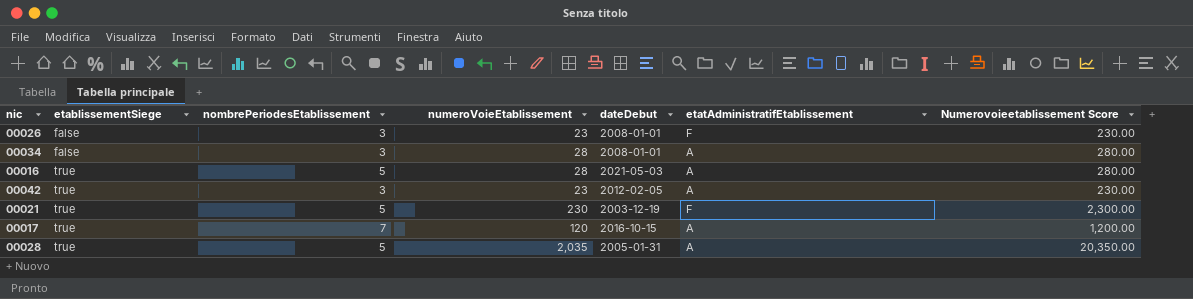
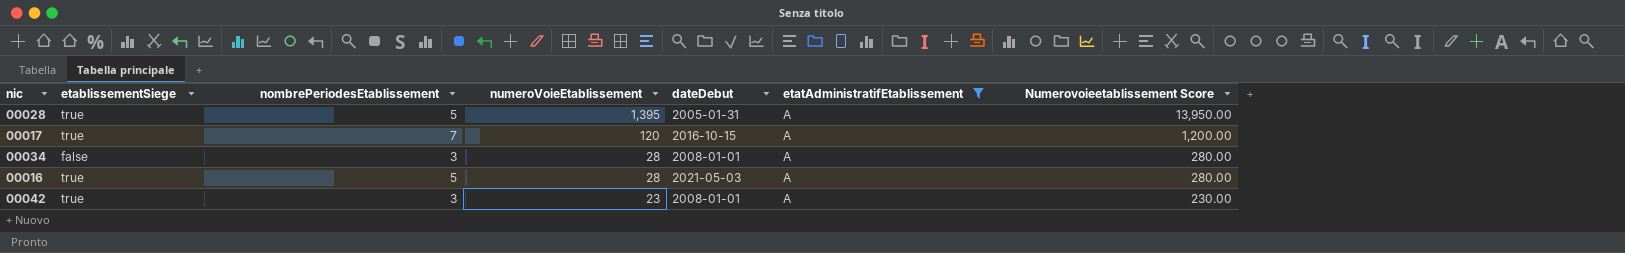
filter: none -> etatAdministratifEtablissement = A
row order: etablissementSiege ascending -> numeroVoieEtablissement descending
00028 | numeroVoieEtablissement: 2,035 -> 1,395
00028 | Numerovoieetablissement Score: 20,350.00 -> 13,950.00
00042 | dateDebut: 2012-02-05 -> 2008-01-01

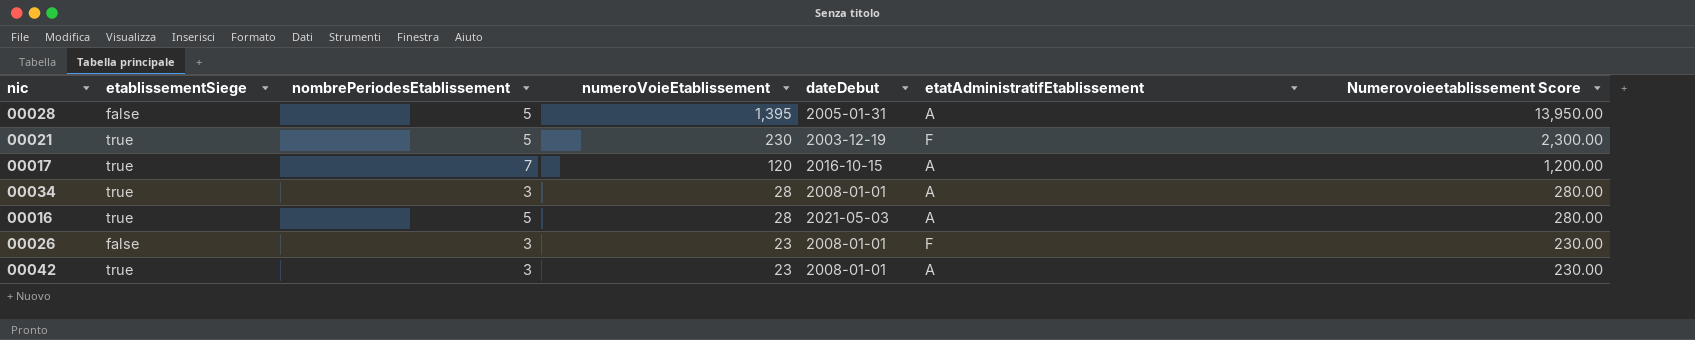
filter: etatAdministratifEtablissement = A -> none
00028 | etablissementSiege: true -> false
00034 | etablissementSiege: false -> true

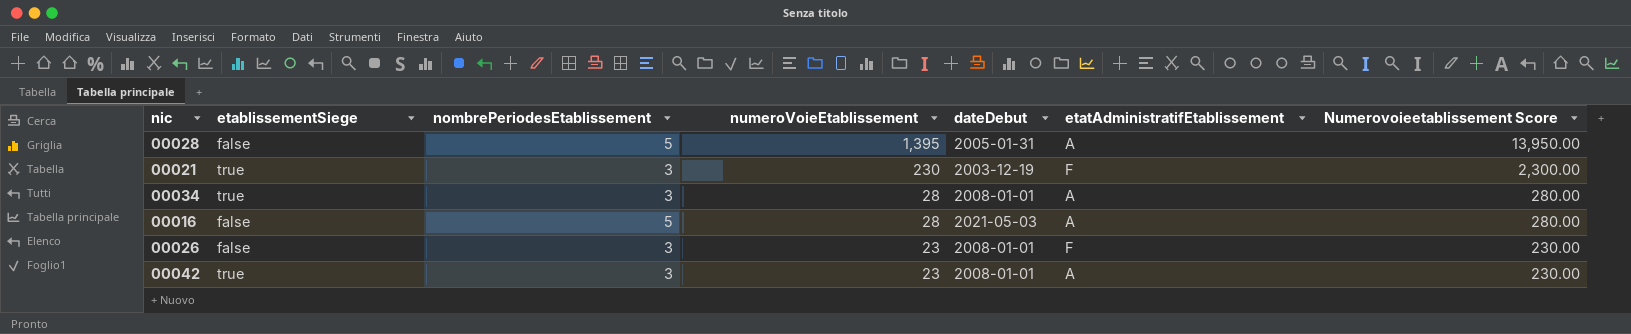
row 00017: true | 7 | 120 | 2016-10-15 | A | 1,200.00 -> none
00021 | nombrePeriodesEtablissement: 5 -> 3
00016 | etablissementSiege: true -> false

